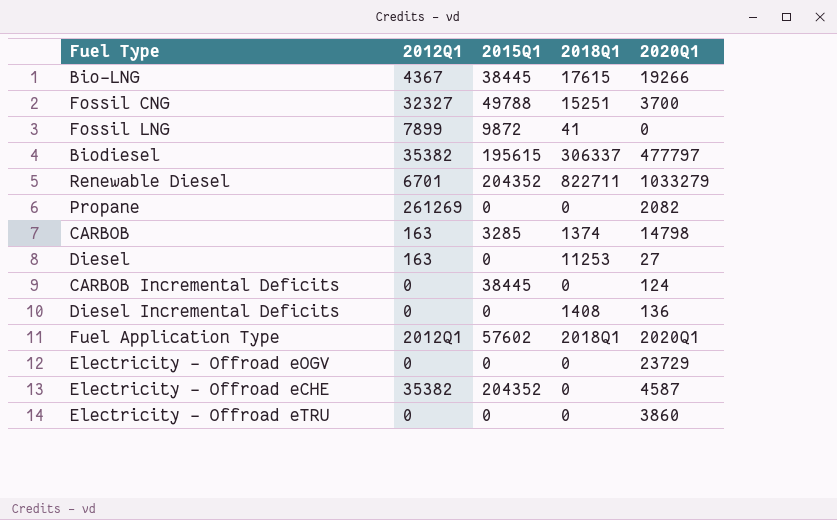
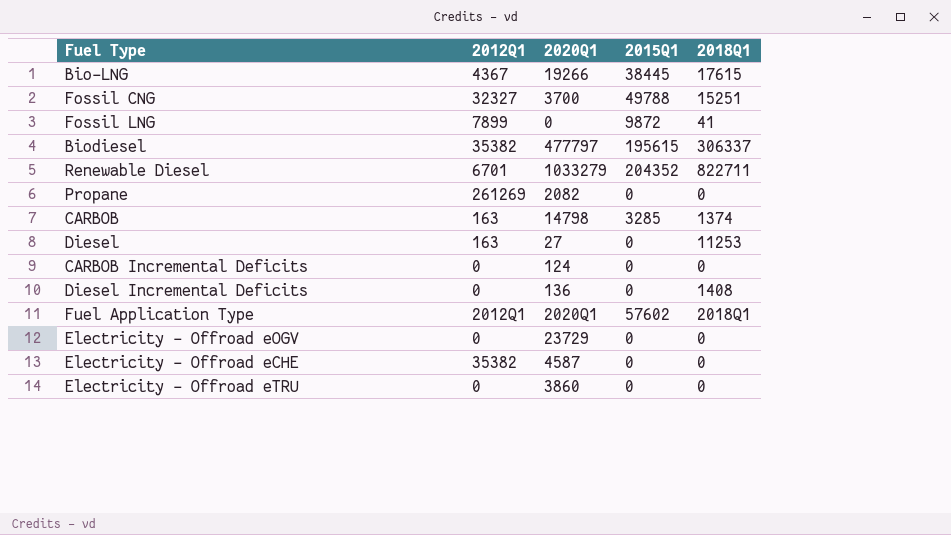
column 2020Q1 | position: 5 -> 3
CARBOB Incremental Deficits | 2015Q1: 38445 -> 0
Electricity – Offroad eCHE | 2015Q1: 204352 -> 0

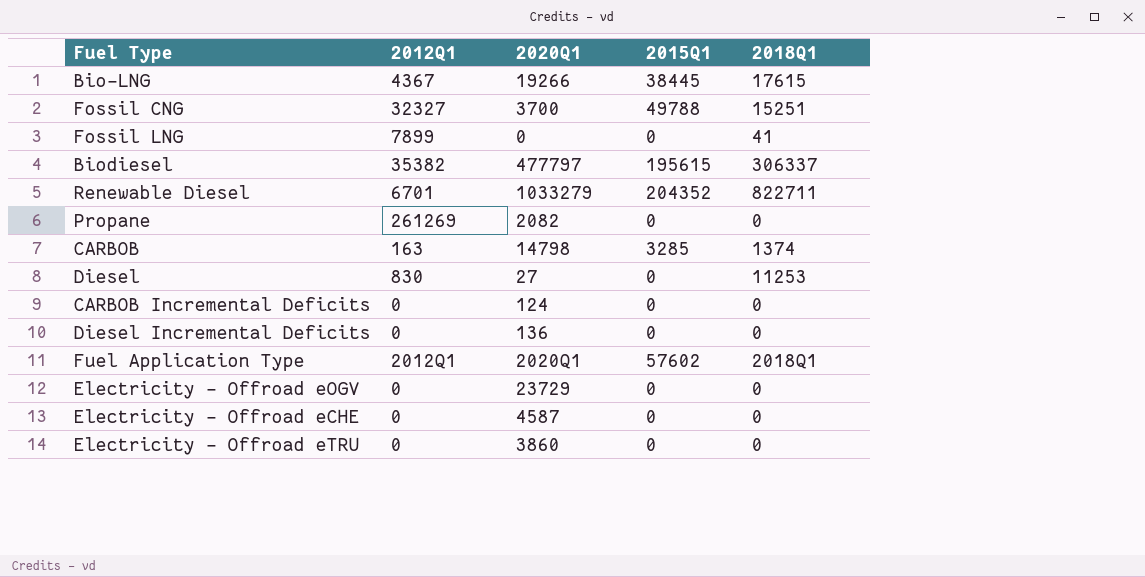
Fossil LNG | 2015Q1: 9872 -> 0
Diesel | 2012Q1: 163 -> 830
Diesel Incremental Deficits | 2018Q1: 1408 -> 0
Electricity – Offroad eCHE | 2012Q1: 35382 -> 0

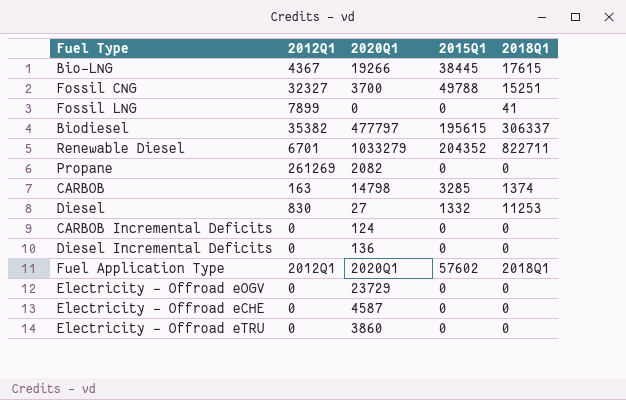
Diesel | 2015Q1: 0 -> 1332

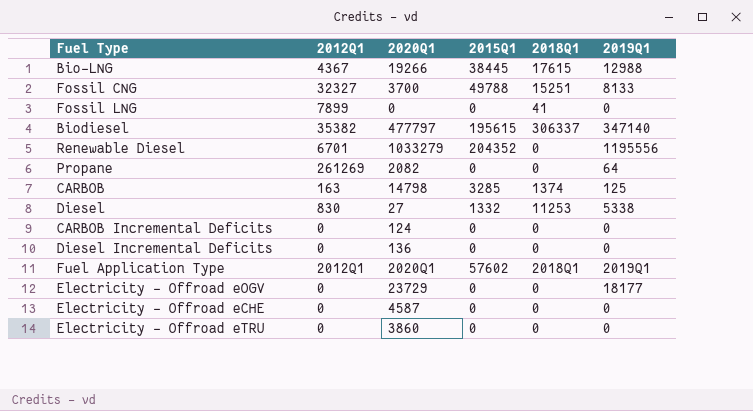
column 2019Q1 | position: none -> 6
Renewable Diesel | 2018Q1: 822711 -> 0

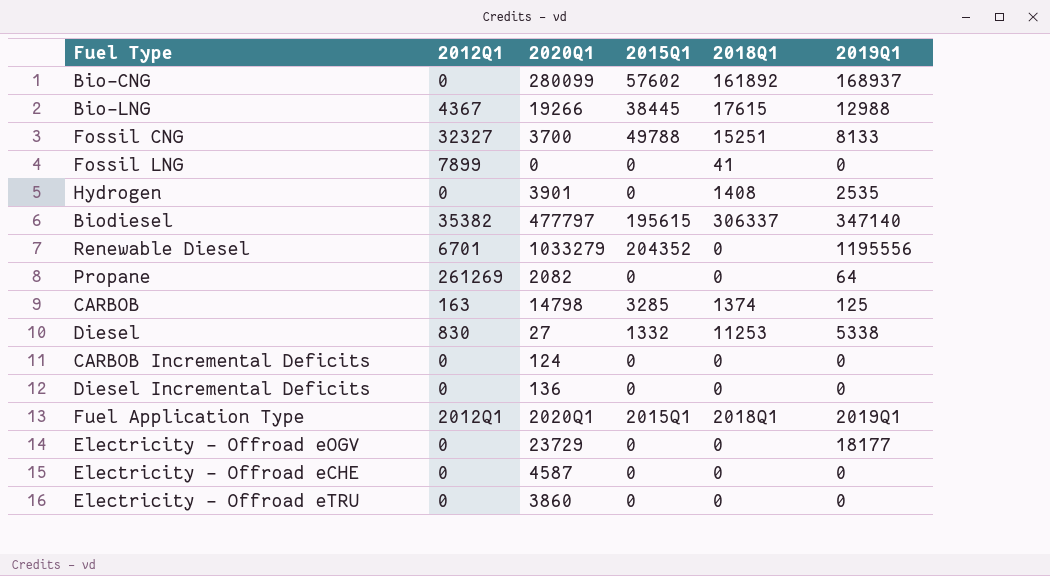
row Bio-CNG: none -> 0 | 280099 | 57602 | 161892 | 168937
row Hydrogen: none -> 0 | 3901 | 0 | 1408 | 2535
Fuel Application Type | 2015Q1: 57602 -> 2015Q1

